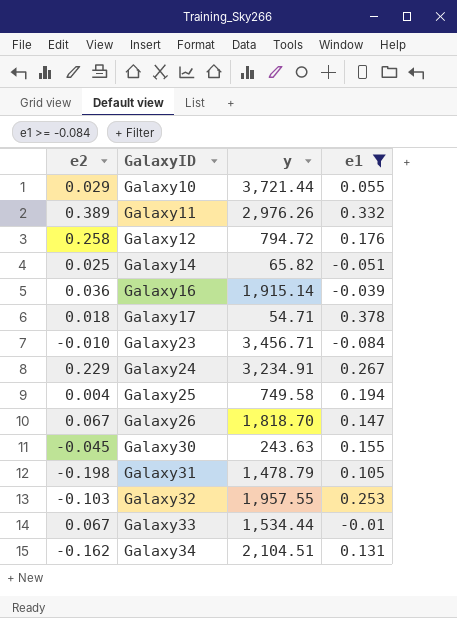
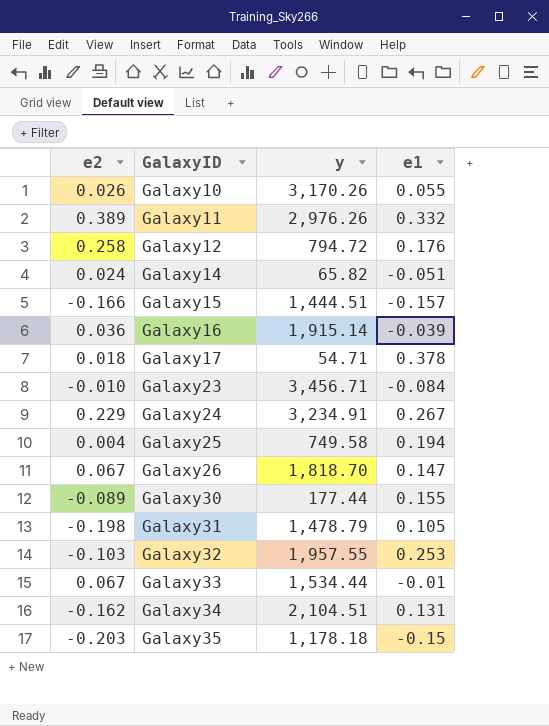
filter: e1 >= -0.084 -> none
Galaxy10 | e2: 0.029 -> 0.026
Galaxy10 | y: 3,721.44 -> 3,170.26
Galaxy14 | e2: 0.025 -> 0.024
Galaxy30 | e2: -0.045 -> -0.089
Galaxy30 | y: 243.63 -> 177.44

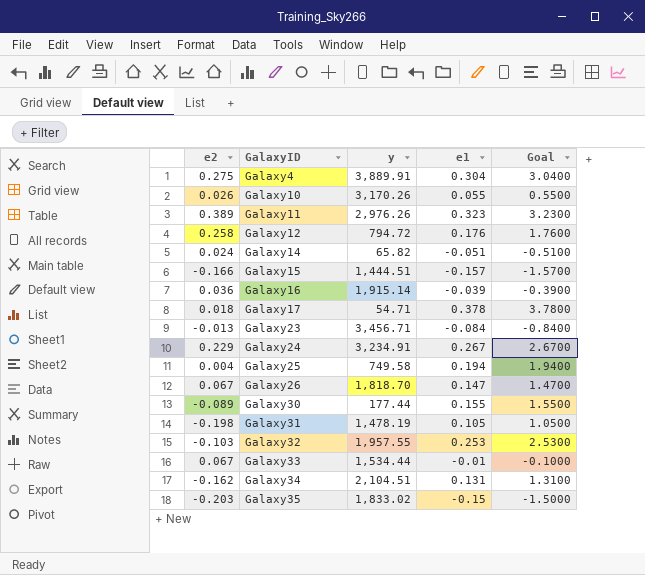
column Goal | formula: none -> [e1] * 10
row Galaxy4: none -> 0.275 | 3,889.91 | 0.304 | 3.0400
Galaxy11 | e1: 0.332 -> 0.323
Galaxy23 | e2: -0.010 -> -0.013
Galaxy31 | y: 1,478.79 -> 1,478.19
Galaxy35 | y: 1,178.18 -> 1,833.02

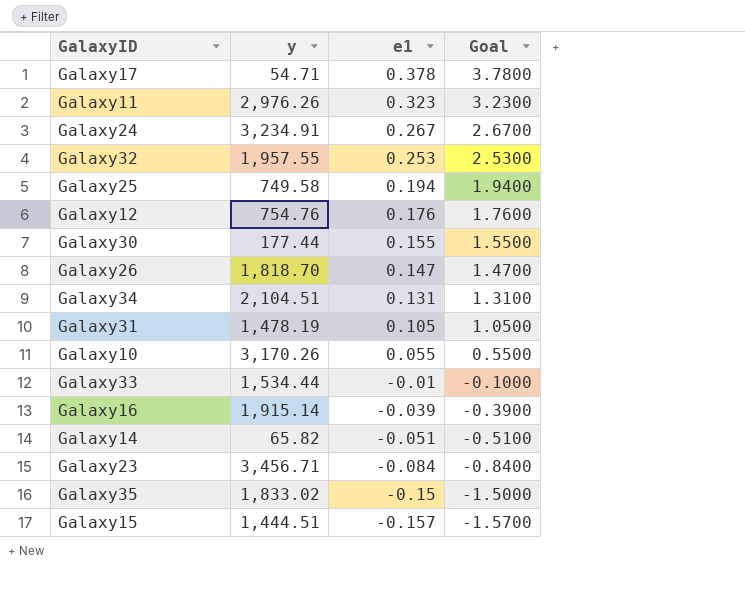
row order: GalaxyID ascending -> e1 descending
column e2 | position: 1 -> none
row Galaxy4: 0.275 | 3,889.91 | 0.304 | 3.0400 -> none
Galaxy12 | y: 794.72 -> 754.76

